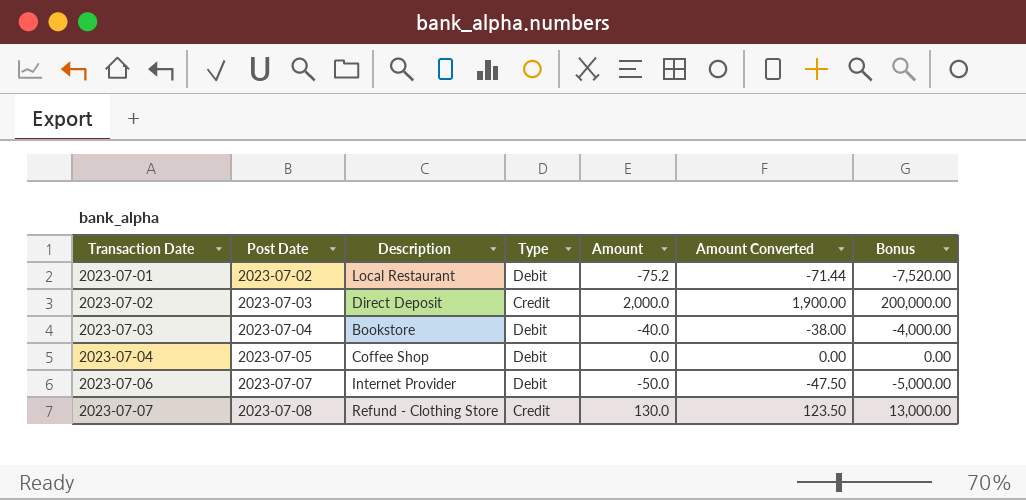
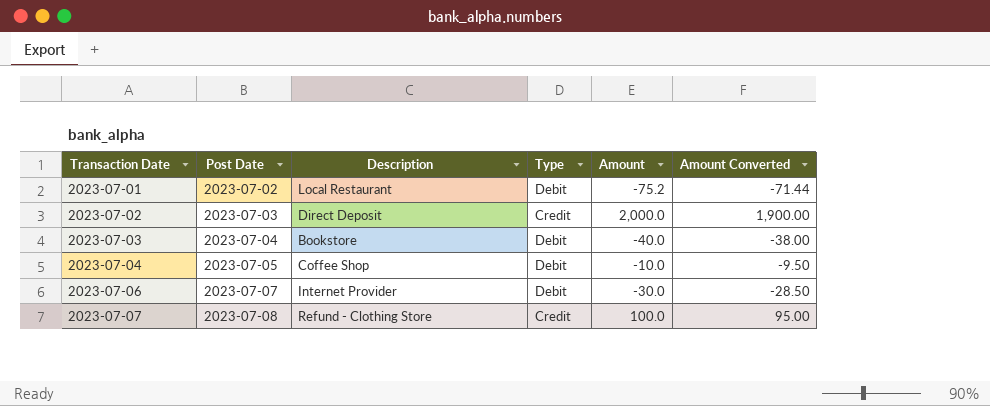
column Bonus | formula: [Amount] * 100 -> none
2023-07-04 | Amount: 0.0 -> -10.0
2023-07-04 | Amount Converted: 0.00 -> -9.50
2023-07-06 | Amount: -50.0 -> -30.0
2023-07-06 | Amount Converted: -47.50 -> -28.50
2023-07-07 | Amount: 130.0 -> 100.0
2023-07-07 | Amount Converted: 123.50 -> 95.00

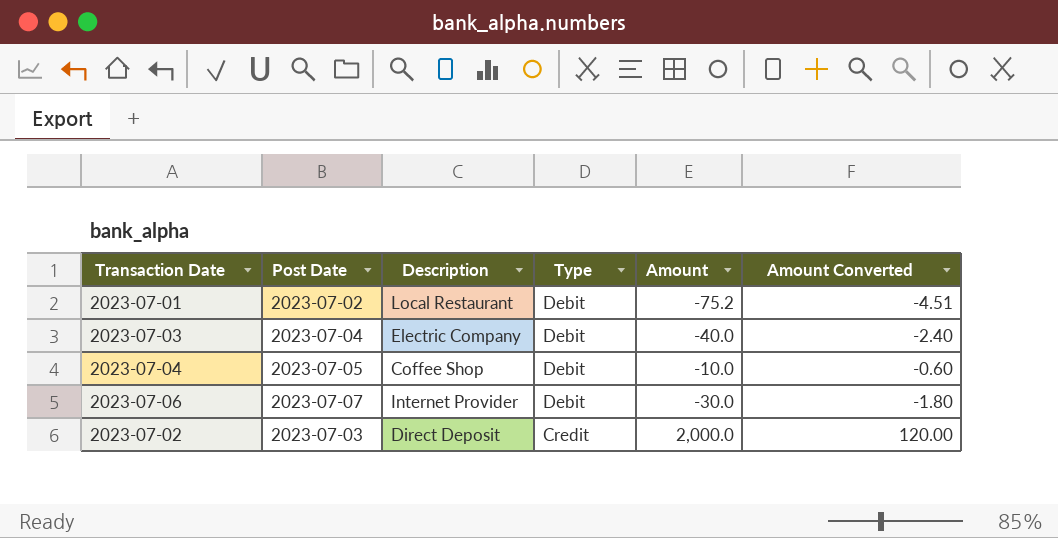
row order: Transaction Date ascending -> Type descending
column Amount Converted | formula: [Amount] * 0.95 -> [Amount] * 0.06
row 2023-07-07: 2023-07-08 | Refund - Clothing Store | Credit | 100.0 | 95.00 -> none
2023-07-03 | Description: Bookstore -> Electric Company

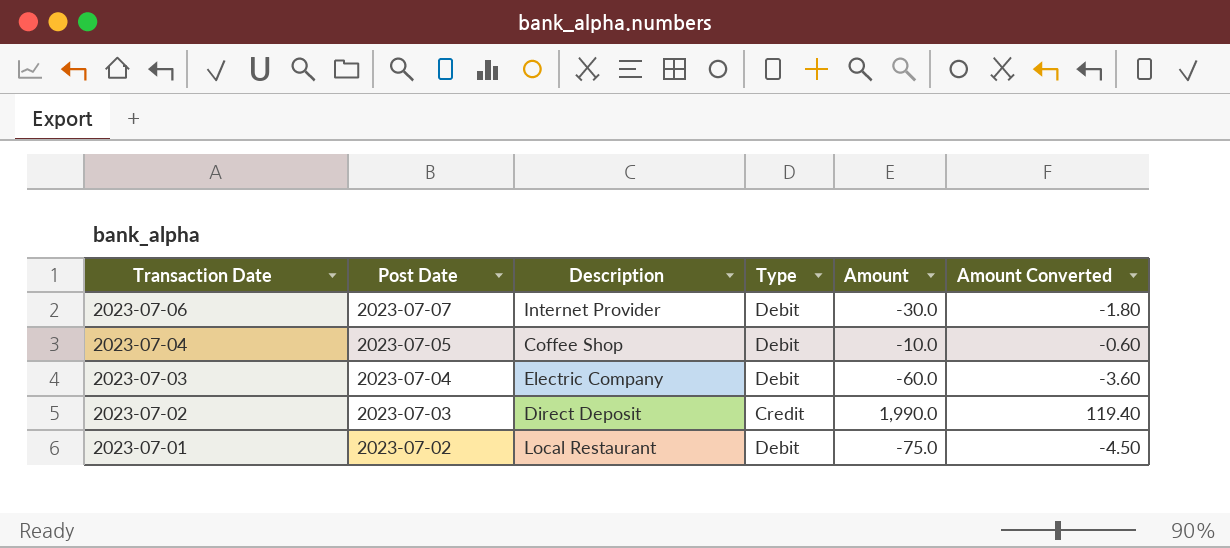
row order: Type descending -> Transaction Date descending
2023-07-03 | Amount: -40.0 -> -60.0
2023-07-03 | Amount Converted: -2.40 -> -3.60
2023-07-02 | Amount: 2,000.0 -> 1,990.0
2023-07-02 | Amount Converted: 120.00 -> 119.40
2023-07-01 | Amount: -75.2 -> -75.0
2023-07-01 | Amount Converted: -4.51 -> -4.50

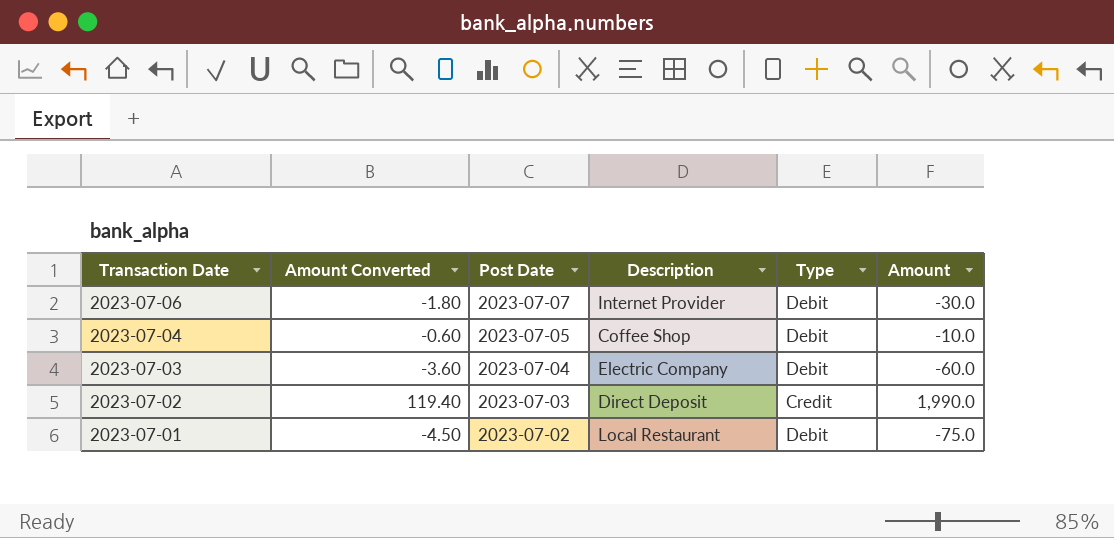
column Amount Converted | position: 6 -> 2

